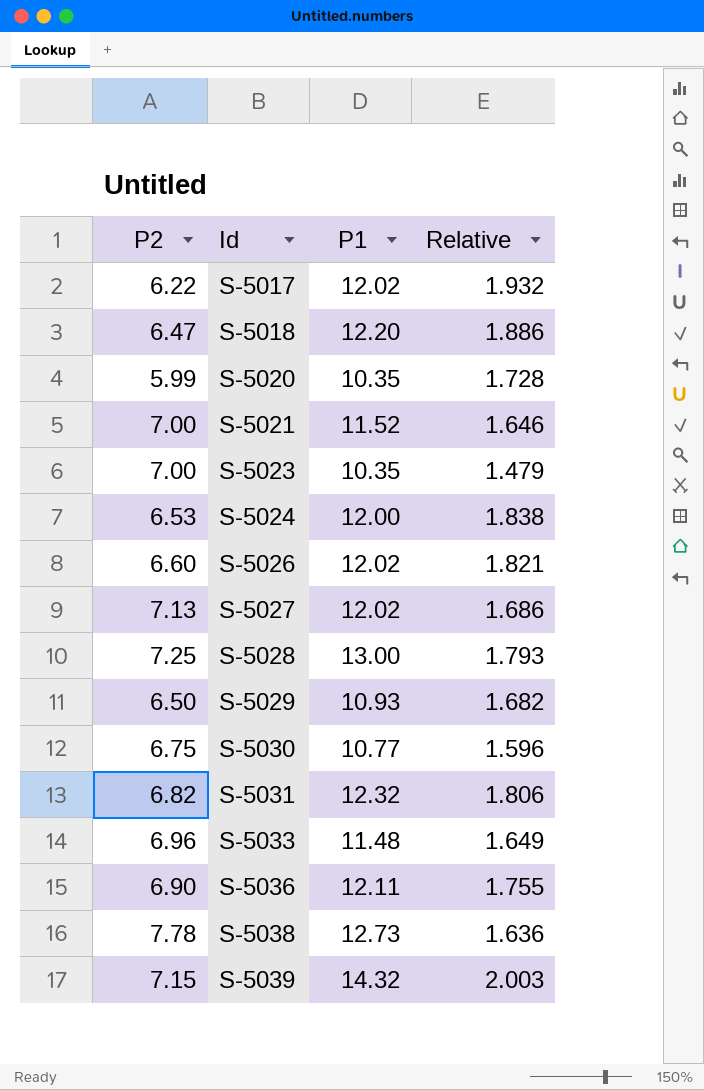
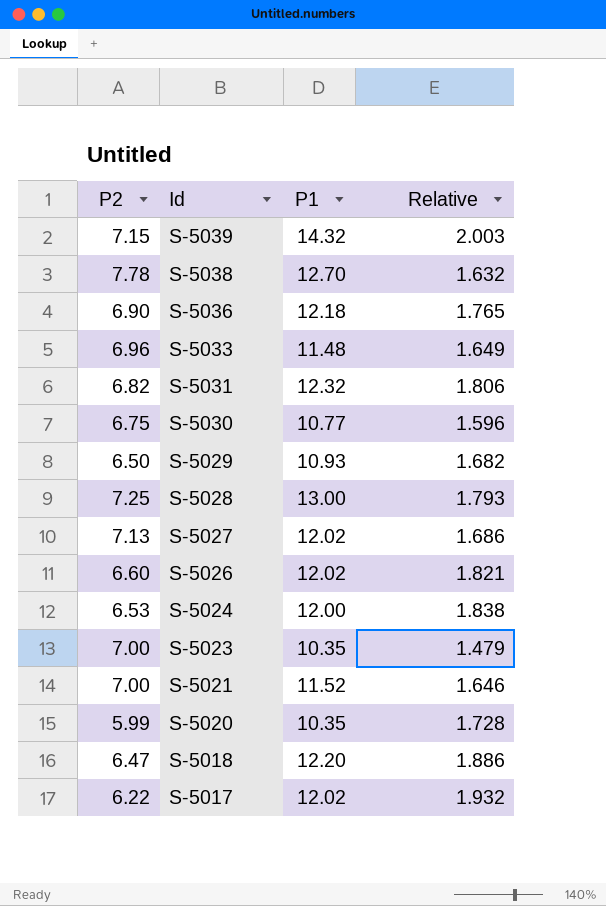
row order: Id ascending -> Id descending
S-5038 | P1: 12.73 -> 12.70
S-5038 | Relative: 1.636 -> 1.632
S-5036 | P1: 12.11 -> 12.18
S-5036 | Relative: 1.755 -> 1.765

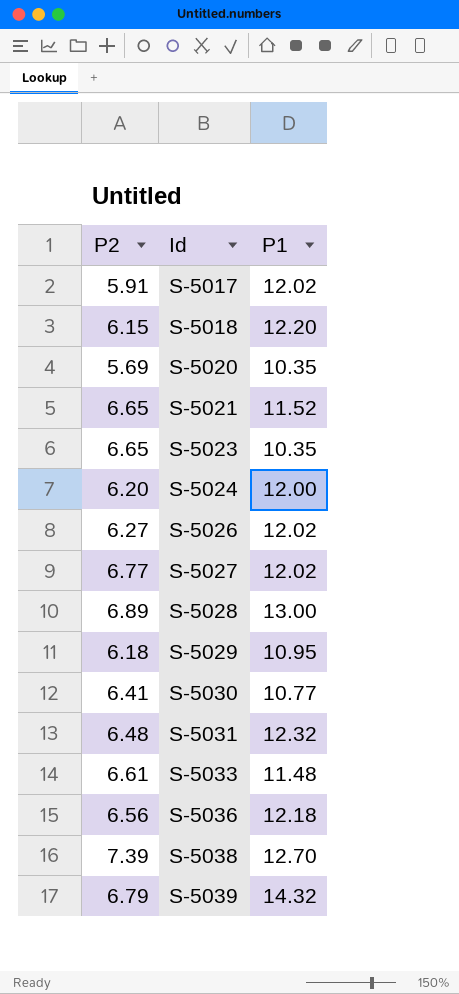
row order: Id descending -> Id ascending
column Relative | formula: [P1] / [P2] -> none
S-5017 | P2: 6.22 -> 5.91
S-5018 | P2: 6.47 -> 6.15
S-5020 | P2: 5.99 -> 5.69
S-5021 | P2: 7.00 -> 6.65
S-5023 | P2: 7.00 -> 6.65
S-5024 | P2: 6.53 -> 6.20
S-5026 | P2: 6.60 -> 6.27
S-5027 | P2: 7.13 -> 6.77
S-5028 | P2: 7.25 -> 6.89
S-5029 | P2: 6.50 -> 6.18
S-5029 | P1: 10.93 -> 10.95
S-5030 | P2: 6.75 -> 6.41
S-5031 | P2: 6.82 -> 6.48
S-5033 | P2: 6.96 -> 6.61
S-5036 | P2: 6.90 -> 6.56
S-5038 | P2: 7.78 -> 7.39
S-5039 | P2: 7.15 -> 6.79

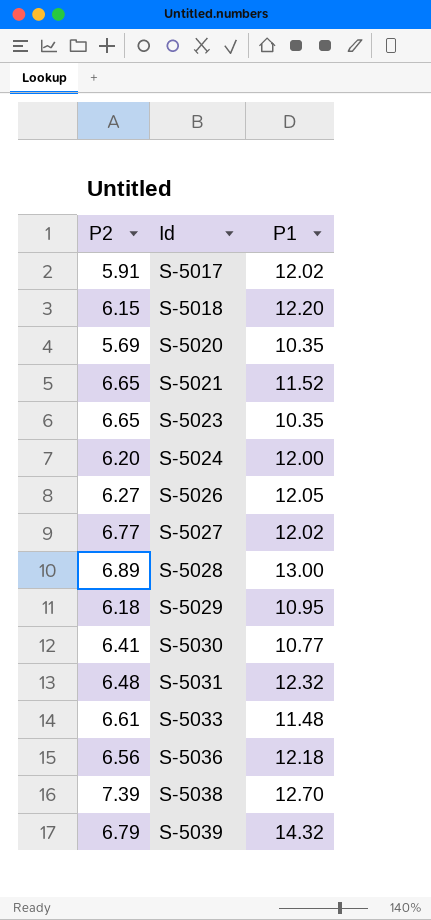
S-5026 | P1: 12.02 -> 12.05

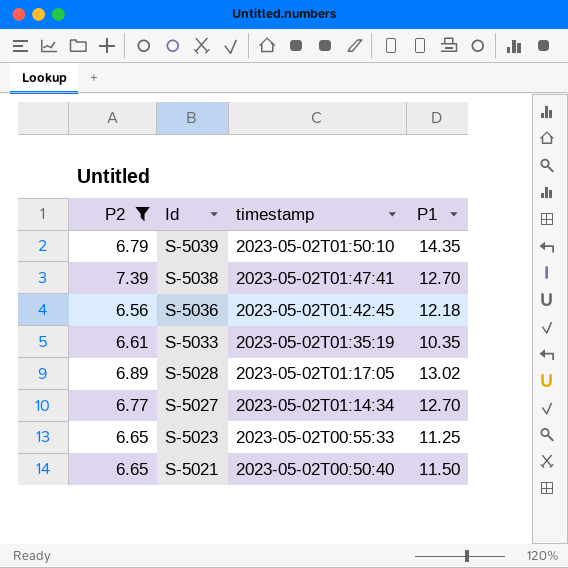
filter: none -> P2 >= 6.56
row order: Id ascending -> Id descending
column timestamp | position: none -> 3
S-5039 | P1: 14.32 -> 14.35
S-5033 | P1: 11.48 -> 10.35
S-5028 | P1: 13.00 -> 13.02
S-5027 | P1: 12.02 -> 12.70
S-5023 | P1: 10.35 -> 11.25
S-5021 | P1: 11.52 -> 11.50

